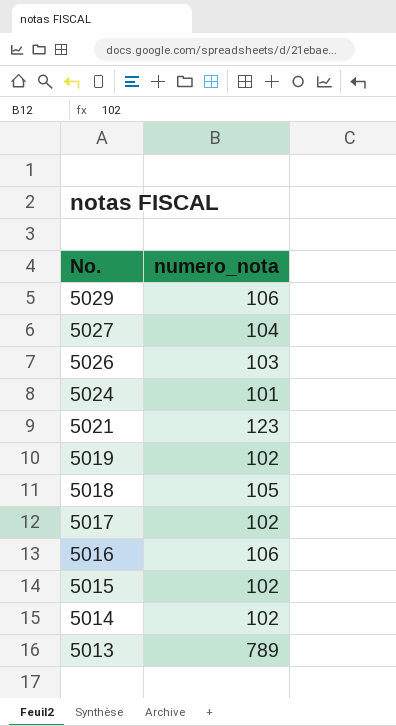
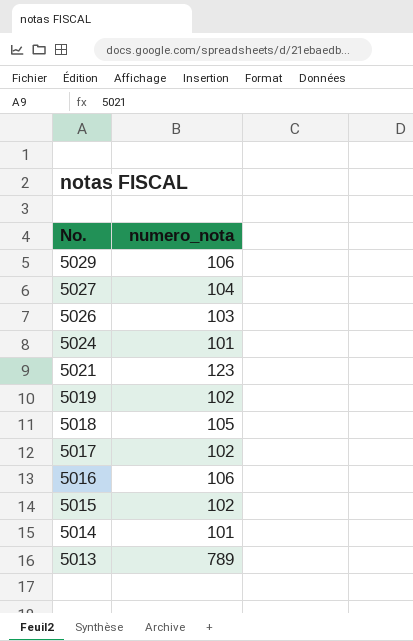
5014 | numero_nota: 102 -> 101

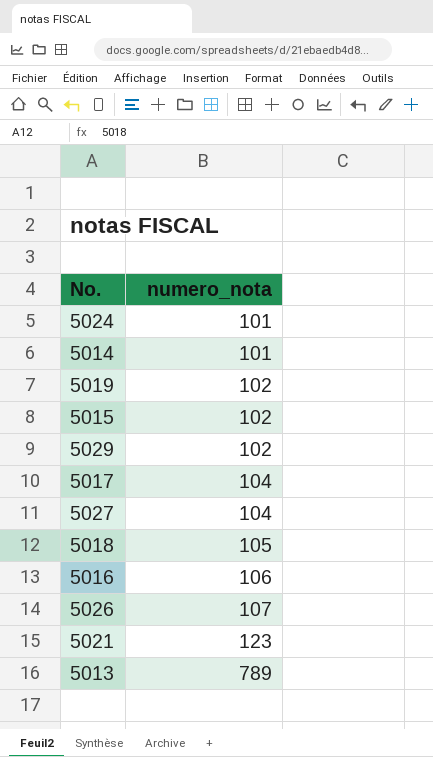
row order: No. descending -> numero_nota ascending
5029 | numero_nota: 106 -> 102
5017 | numero_nota: 102 -> 104
5026 | numero_nota: 103 -> 107

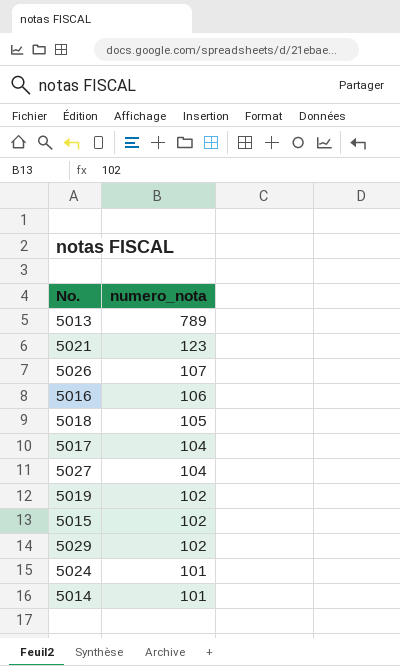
row order: numero_nota ascending -> numero_nota descending

